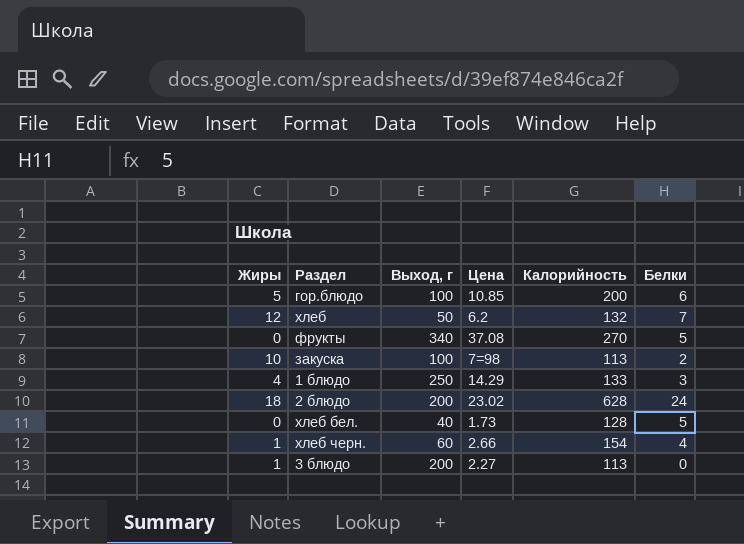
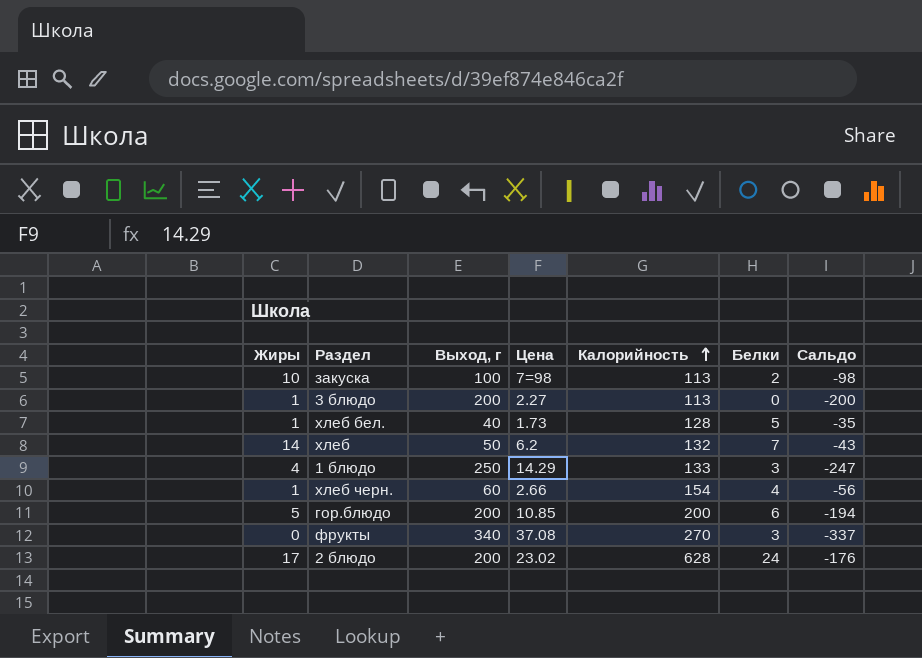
row order: none -> Калорийность ascending
column Сальдо | formula: none -> [Белки] - [Выход, г]
хлеб бел. | Жиры: 0 -> 1
хлеб | Жиры: 12 -> 14
гор.блюдо | Выход, г: 100 -> 200
фрукты | Белки: 5 -> 3
2 блюдо | Жиры: 18 -> 17

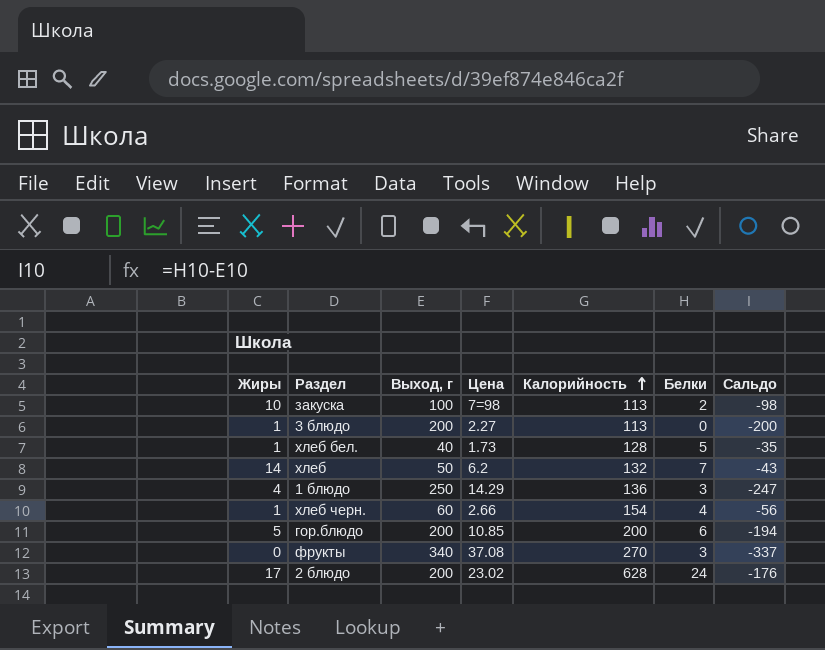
1 блюдо | Калорийность: 133 -> 136

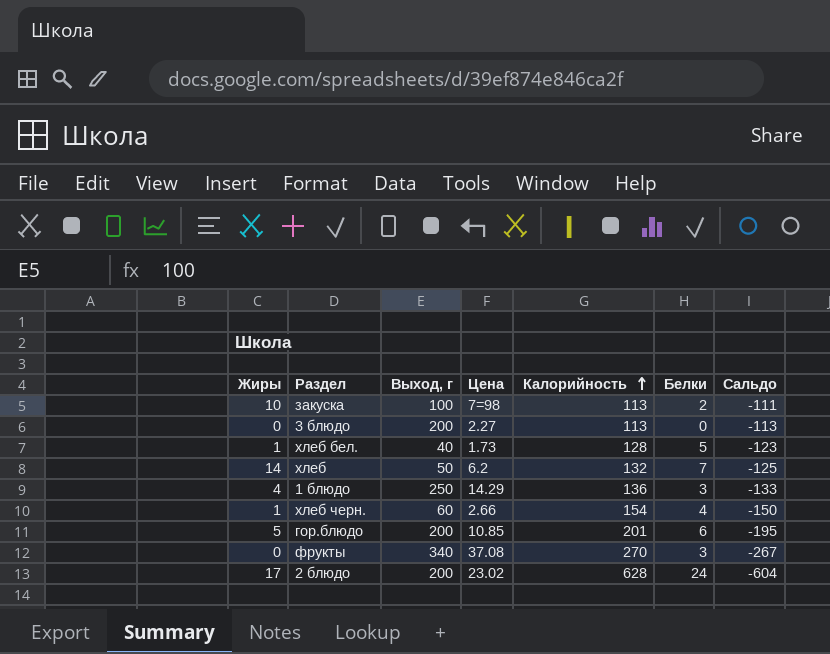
column Сальдо | formula: [Белки] - [Выход, г] -> [Белки] - [Калорийность]
3 блюдо | Жиры: 1 -> 0
гор.блюдо | Калорийность: 200 -> 201

